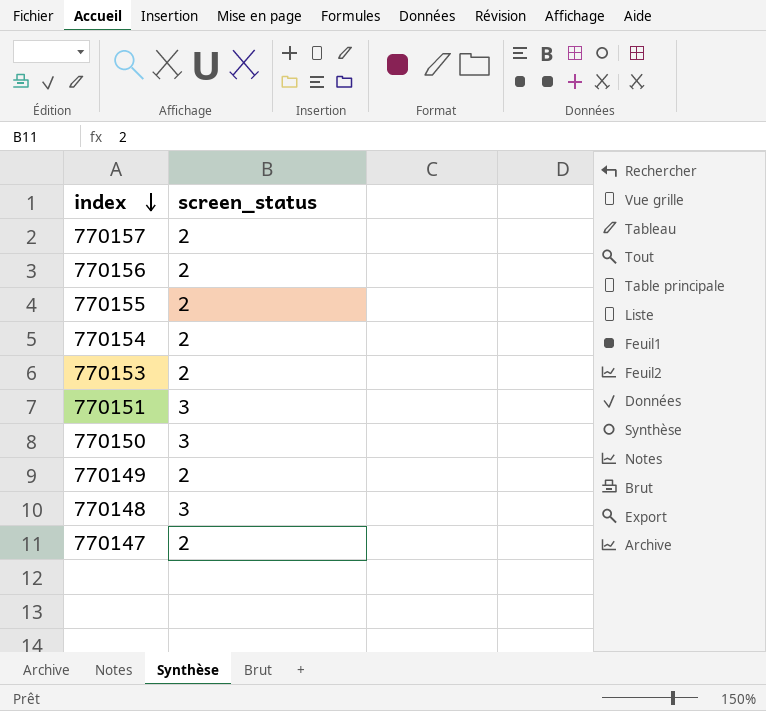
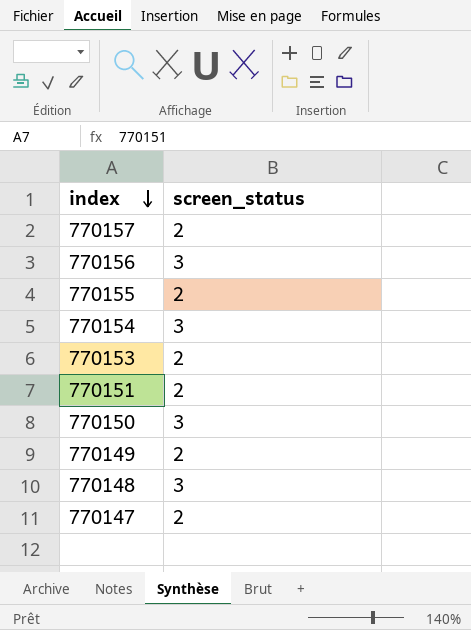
770156 | screen_status: 2 -> 3
770154 | screen_status: 2 -> 3
770151 | screen_status: 3 -> 2

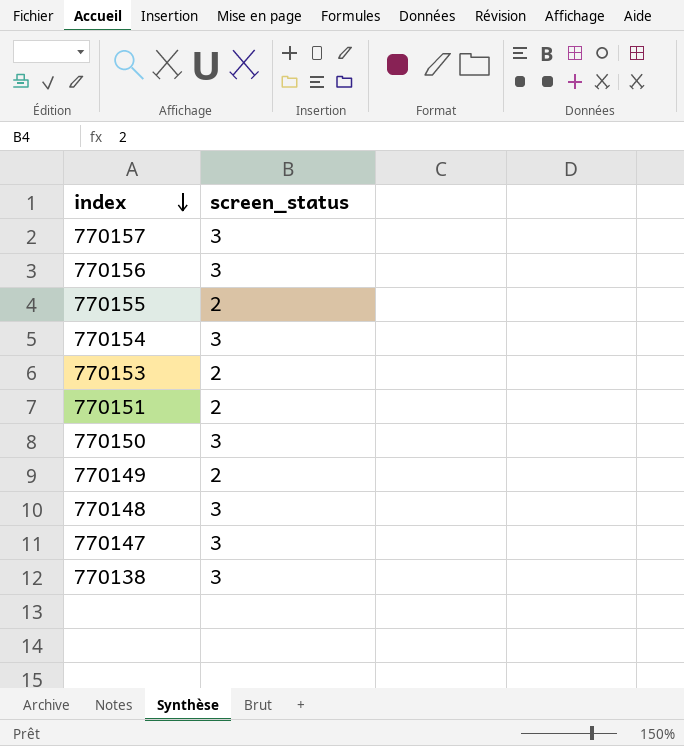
770157 | screen_status: 2 -> 3
770147 | screen_status: 2 -> 3
row 770138: none -> 3

